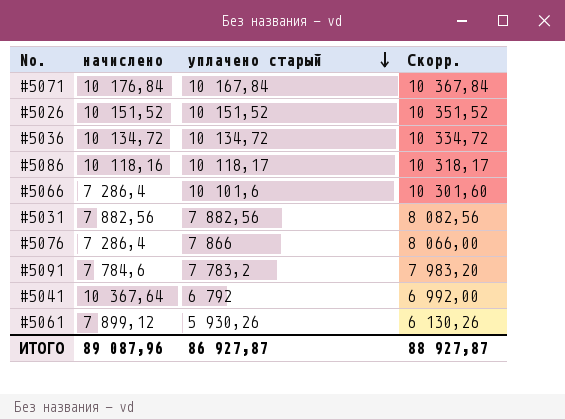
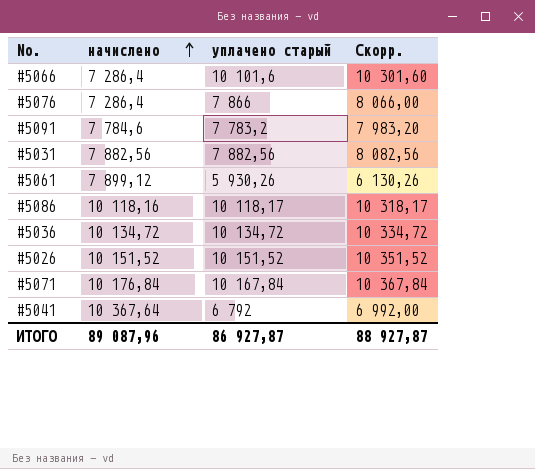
row order: уплачено старый descending -> начислено ascending

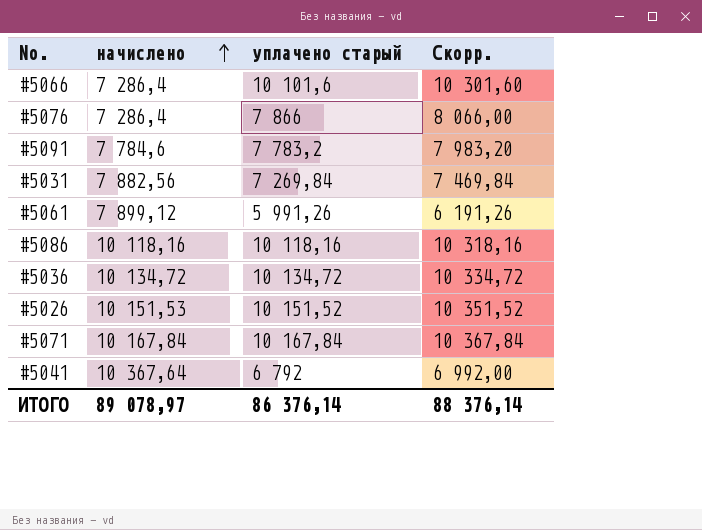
#5031 | уплачено старый: 7 882,56 -> 7 269,84
#5031 | Скорр.: 8 082,56 -> 7 469,84
#5061 | уплачено старый: 5 930,26 -> 5 991,26
#5061 | Скорр.: 6 130,26 -> 6 191,26
#5086 | уплачено старый: 10 118,17 -> 10 118,16
#5086 | Скорр.: 10 318,17 -> 10 318,16
#5026 | начислено: 10 151,52 -> 10 151,53
#5071 | начислено: 10 176,84 -> 10 167,84
ИТОГО | начислено: 89 087,96 -> 89 078,97
ИТОГО | уплачено старый: 86 927,87 -> 86 376,14
ИТОГО | Скорр.: 88 927,87 -> 88 376,14

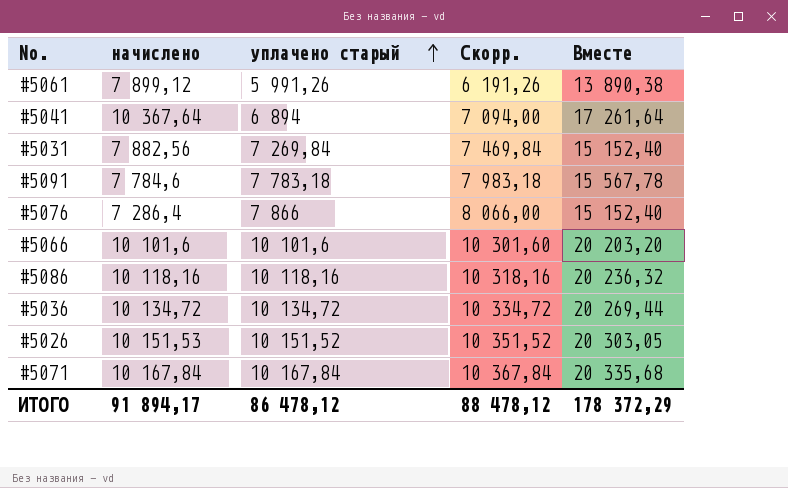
row order: начислено ascending -> уплачено старый ascending
column Вместе | formula: none -> [начислено] + [уплачено старый]
#5041 | уплачено старый: 6 792 -> 6 894
#5041 | Скорр.: 6 992,00 -> 7 094,00
#5091 | уплачено старый: 7 783,2 -> 7 783,18
#5091 | Скорр.: 7 983,20 -> 7 983,18
#5066 | начислено: 7 286,4 -> 10 101,6
ИТОГО | начислено: 89 078,97 -> 91 894,17
ИТОГО | уплачено старый: 86 376,14 -> 86 478,12
ИТОГО | Скорр.: 88 376,14 -> 88 478,12

